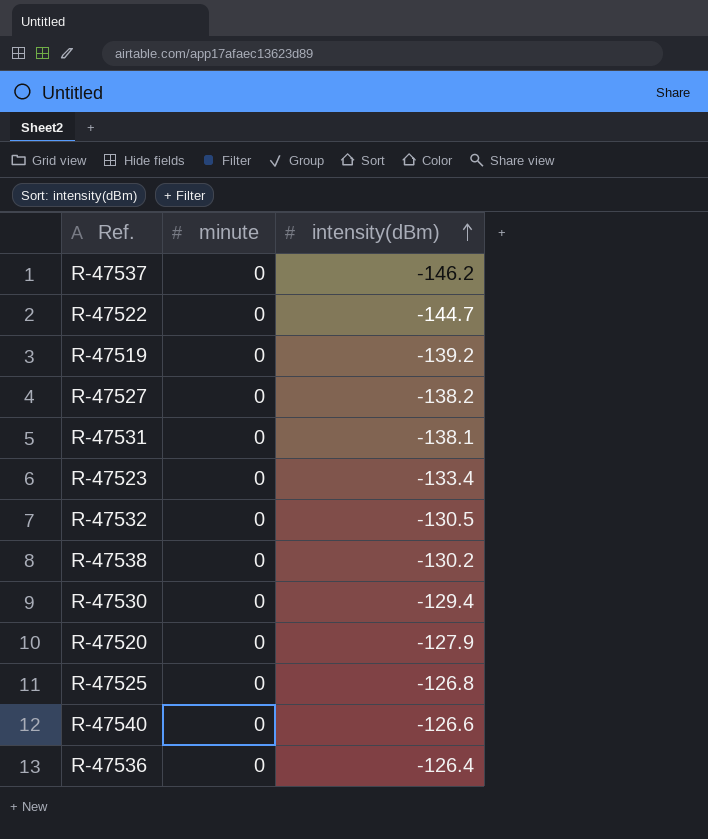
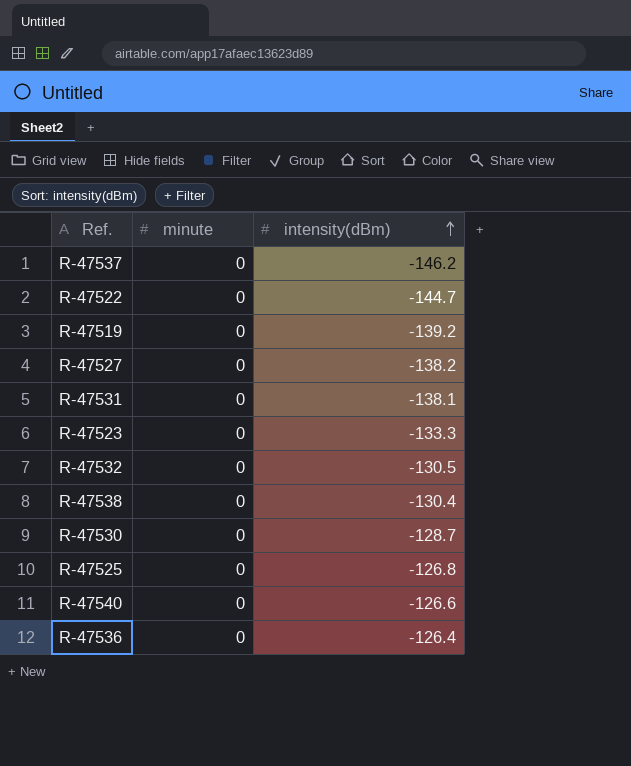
row R-47520: 0 | -127.9 -> none
R-47523 | intensity(dBm): -133.4 -> -133.3
R-47538 | intensity(dBm): -130.2 -> -130.4
R-47530 | intensity(dBm): -129.4 -> -128.7

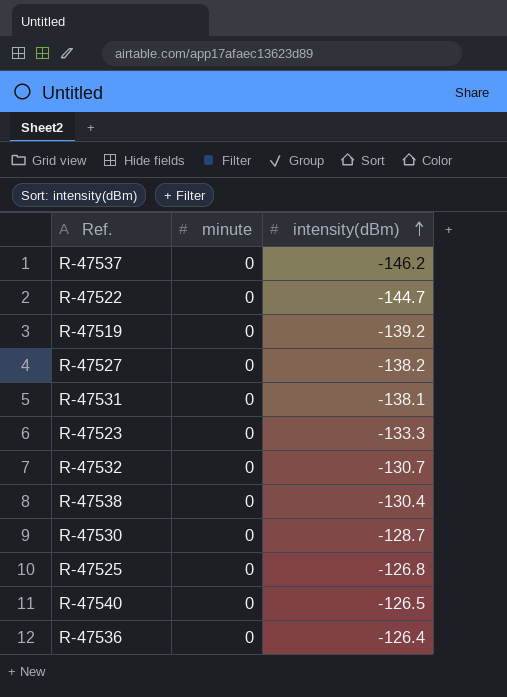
R-47532 | intensity(dBm): -130.5 -> -130.7
R-47540 | intensity(dBm): -126.6 -> -126.5

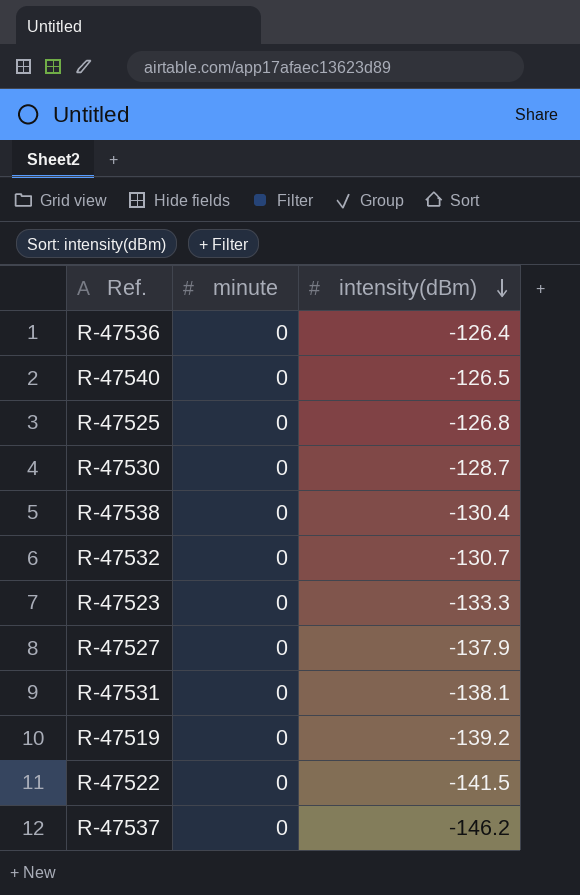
row order: intensity(dBm) ascending -> intensity(dBm) descending
R-47527 | intensity(dBm): -138.2 -> -137.9
R-47522 | intensity(dBm): -144.7 -> -141.5

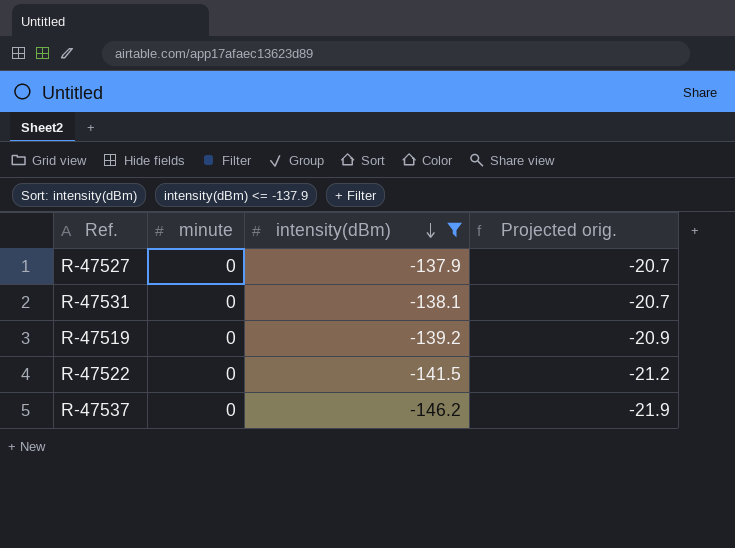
filter: none -> intensity(dBm) <= -137.9
column Projected orig. | formula: none -> [intensity(dBm)] * 0.15

